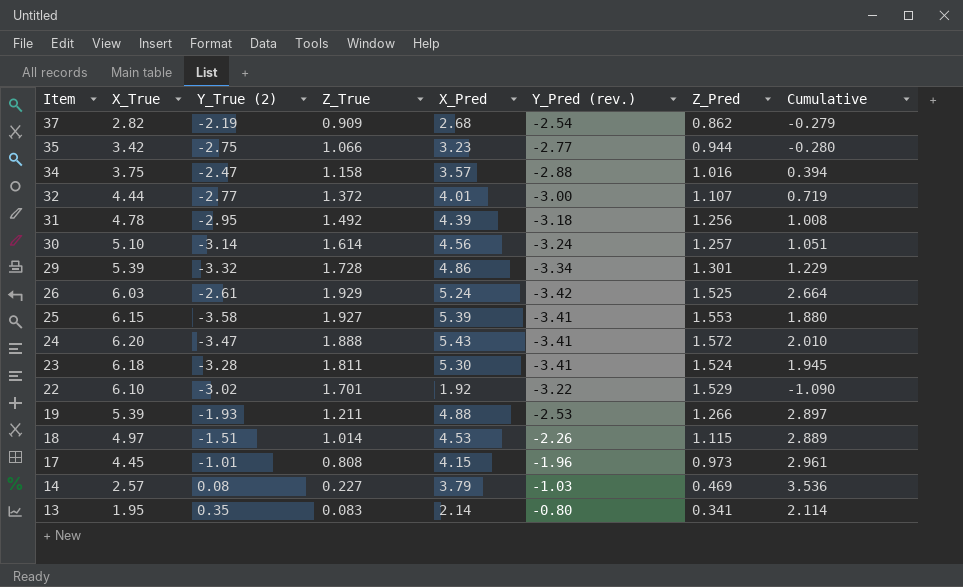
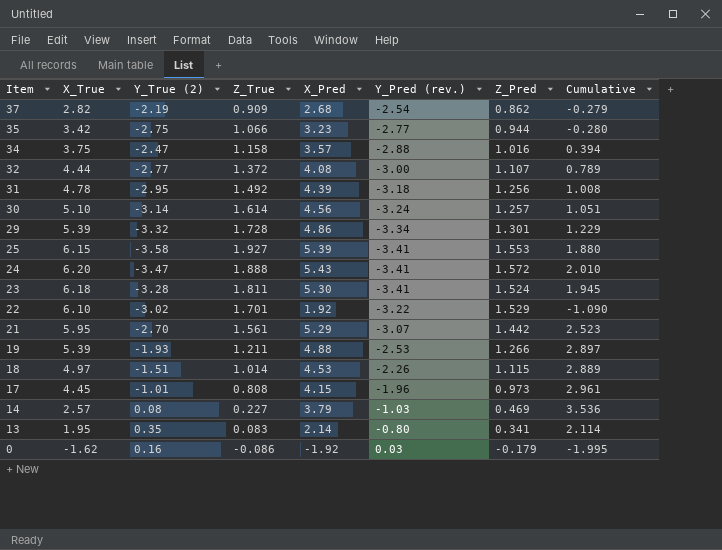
row 26: 6.03 | -2.61 | 1.929 | 5.24 | -3.42 | 1.525 | 2.664 -> none
32 | X_Pred: 4.01 -> 4.08
32 | Cumulative: 0.719 -> 0.789
row 21: none -> 5.95 | -2.70 | 1.561 | 5.29 | -3.07 | 1.442 | 2.523
row 0: none -> -1.62 | 0.16 | -0.086 | -1.92 | 0.03 | -0.179 | -1.995

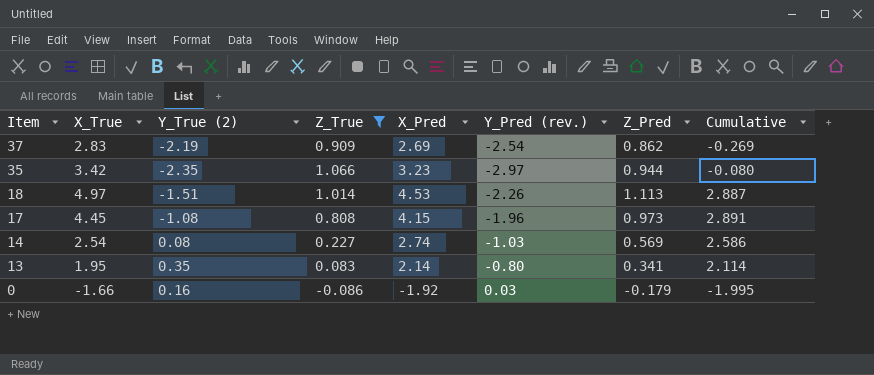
filter: none -> Z_True <= 1.066
37 | X_True: 2.82 -> 2.83
37 | X_Pred: 2.68 -> 2.69
37 | Cumulative: -0.279 -> -0.269
35 | Y_True (2): -2.75 -> -2.35
35 | Y_Pred (rev.): -2.77 -> -2.97
35 | Cumulative: -0.280 -> -0.080
18 | Z_Pred: 1.115 -> 1.113
18 | Cumulative: 2.889 -> 2.887
17 | Y_True (2): -1.01 -> -1.08
17 | Cumulative: 2.961 -> 2.891
14 | X_True: 2.57 -> 2.54
14 | X_Pred: 3.79 -> 2.74
14 | Z_Pred: 0.469 -> 0.569
14 | Cumulative: 3.536 -> 2.586
0 | X_True: -1.62 -> -1.66

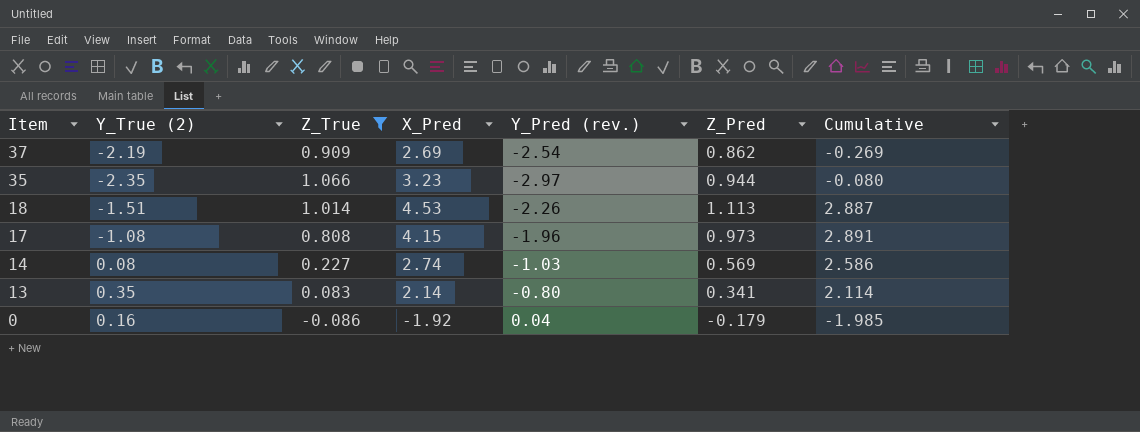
column X_True | position: 2 -> none
0 | Y_Pred (rev.): 0.03 -> 0.04
0 | Cumulative: -1.995 -> -1.985

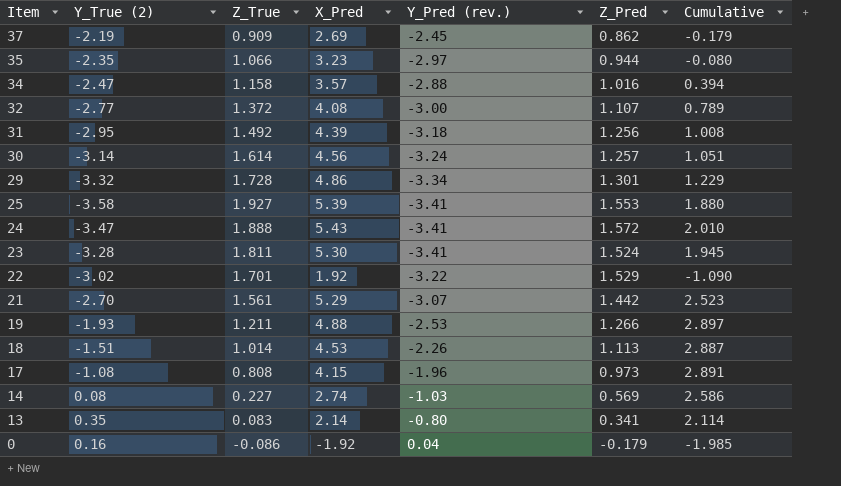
filter: Z_True <= 1.066 -> none
37 | Y_Pred (rev.): -2.54 -> -2.45
37 | Cumulative: -0.269 -> -0.179

